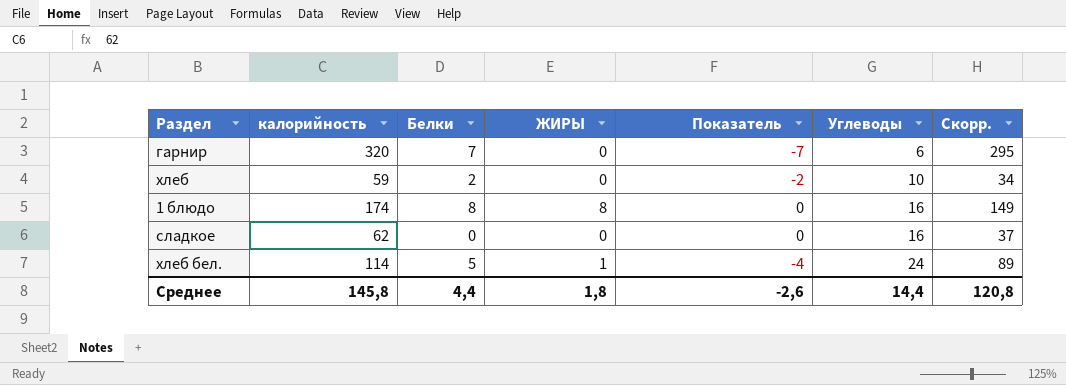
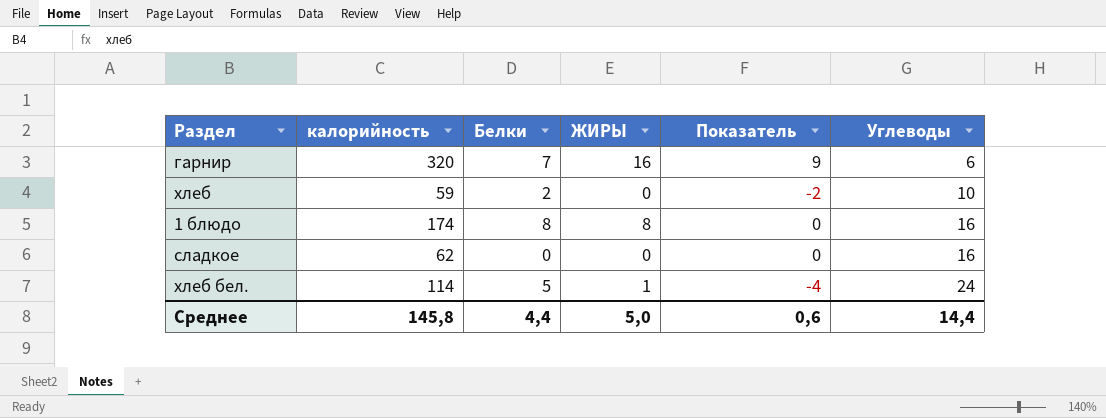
column Скорр. | formula: [калорийность] - 25 -> none
гарнир | ЖИРЫ: 0 -> 16
гарнир | Показатель: -7 -> 9
Среднее | ЖИРЫ: 1,8 -> 5,0
Среднее | Показатель: -2,6 -> 0,6

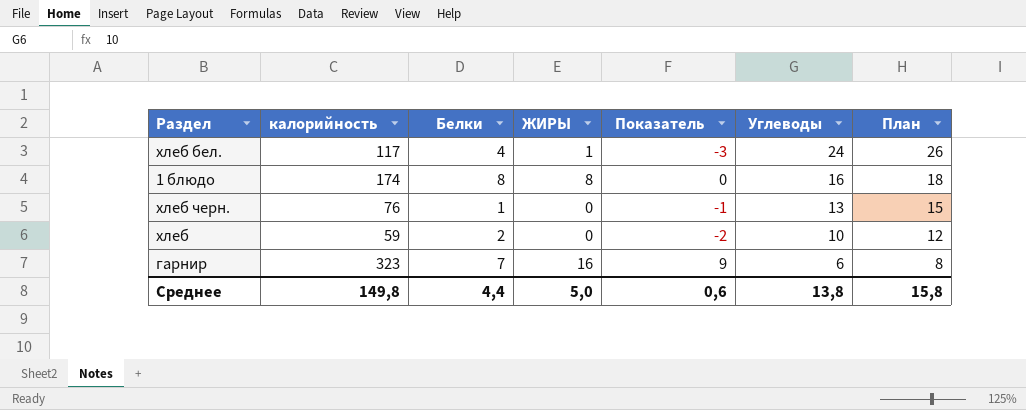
row order: Углеводы ascending -> Углеводы descending
column План | formula: none -> [Углеводы] + 2
row сладкое: 62 | 0 | 0 | 0 | 16 -> none
хлеб бел. | калорийность: 114 -> 117
хлеб бел. | Белки: 5 -> 4
хлеб бел. | Показатель: -4 -> -3
row хлеб черн.: none -> 76 | 1 | 0 | -1 | 13 | 15
гарнир | калорийность: 320 -> 323
Среднее | калорийность: 145,8 -> 149,8
Среднее | Углеводы: 14,4 -> 13,8

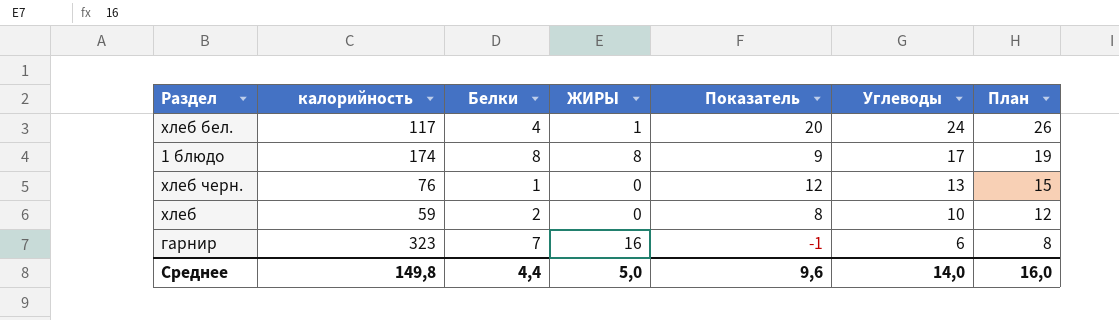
column Показатель | formula: [ЖИРЫ] - [Белки] -> [Углеводы] - [Белки]
1 блюдо | Углеводы: 16 -> 17
1 блюдо | План: 18 -> 19
Среднее | Показатель: 0,6 -> 9,6
Среднее | Углеводы: 13,8 -> 14,0
Среднее | План: 15,8 -> 16,0

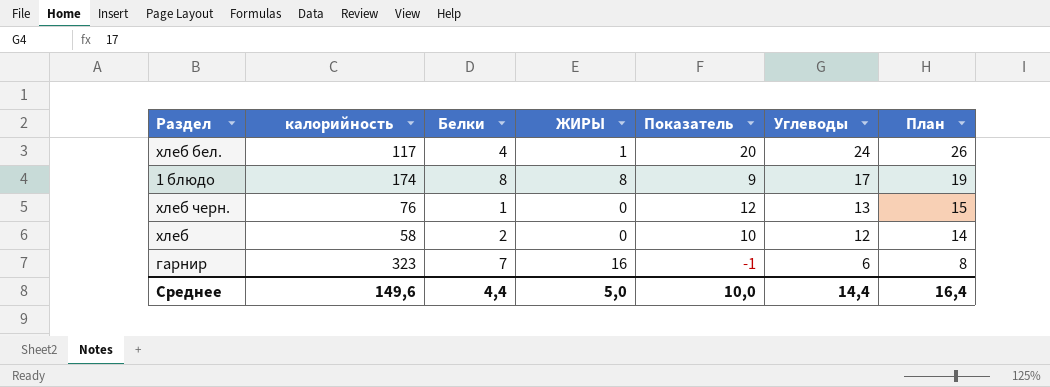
хлеб | калорийность: 59 -> 58
хлеб | Показатель: 8 -> 10
хлеб | Углеводы: 10 -> 12
хлеб | План: 12 -> 14
Среднее | калорийность: 149,8 -> 149,6
Среднее | Показатель: 9,6 -> 10,0
Среднее | Углеводы: 14,0 -> 14,4
Среднее | План: 16,0 -> 16,4

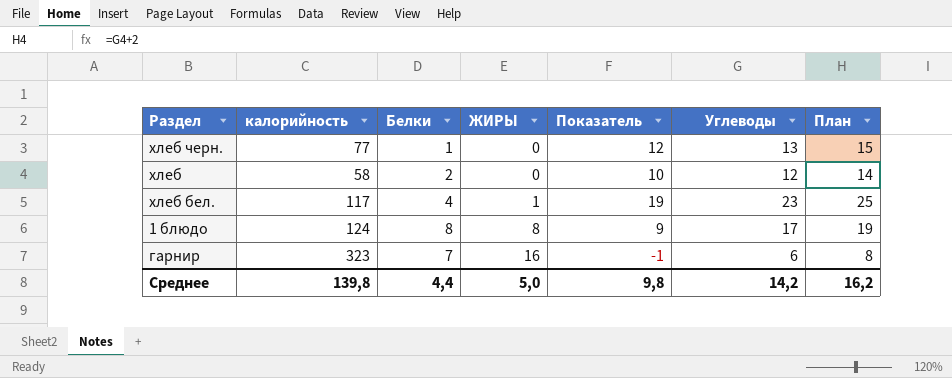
row order: Углеводы descending -> ЖИРЫ ascending
хлеб черн. | калорийность: 76 -> 77
хлеб бел. | Показатель: 20 -> 19
хлеб бел. | Углеводы: 24 -> 23
хлеб бел. | План: 26 -> 25
1 блюдо | калорийность: 174 -> 124
Среднее | калорийность: 149,6 -> 139,8
Среднее | Показатель: 10,0 -> 9,8
Среднее | Углеводы: 14,4 -> 14,2
Среднее | План: 16,4 -> 16,2

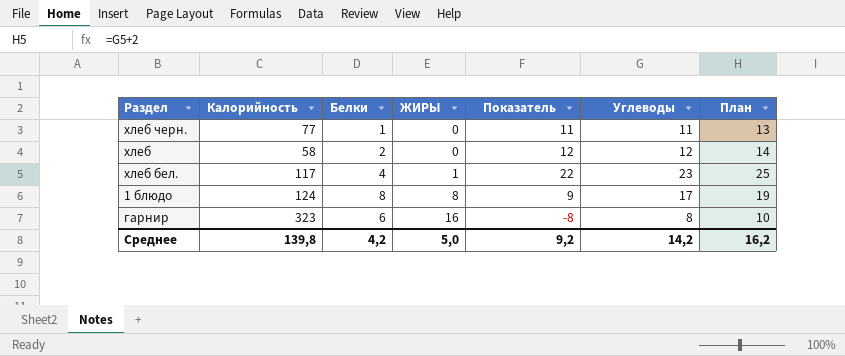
column name: калорийность -> Калорийность
column Показатель | formula: [Углеводы] - [Белки] -> [Углеводы] - [ЖИРЫ]
хлеб черн. | Углеводы: 13 -> 11
хлеб черн. | План: 15 -> 13
гарнир | Белки: 7 -> 6
гарнир | Углеводы: 6 -> 8
гарнир | План: 8 -> 10
Среднее | Белки: 4,4 -> 4,2
Среднее | Показатель: 9,8 -> 9,2

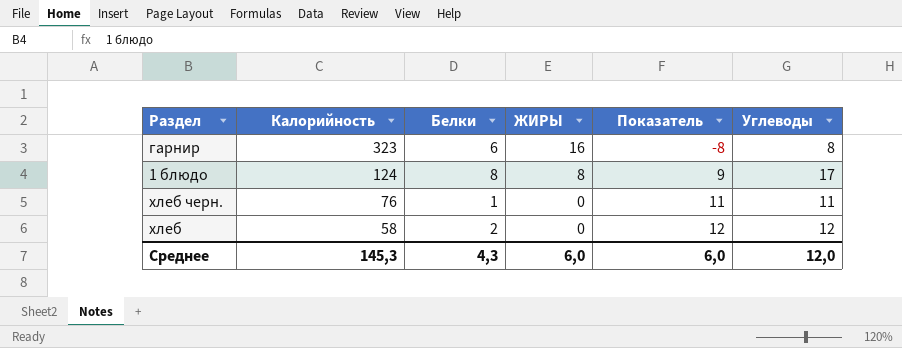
row order: ЖИРЫ ascending -> Калорийность descending
column План | formula: [Углеводы] + 2 -> none
row хлеб бел.: 117 | 4 | 1 | 22 | 23 | 25 -> none
хлеб черн. | Калорийность: 77 -> 76
Среднее | Калорийность: 139,8 -> 145,3
Среднее | Белки: 4,2 -> 4,3
Среднее | ЖИРЫ: 5,0 -> 6,0
Среднее | Показатель: 9,2 -> 6,0
Среднее | Углеводы: 14,2 -> 12,0

